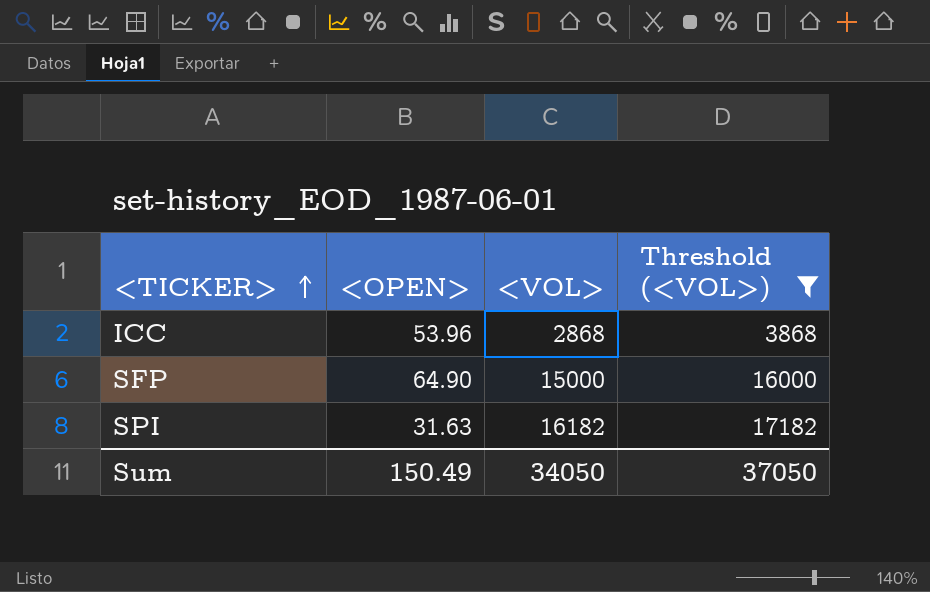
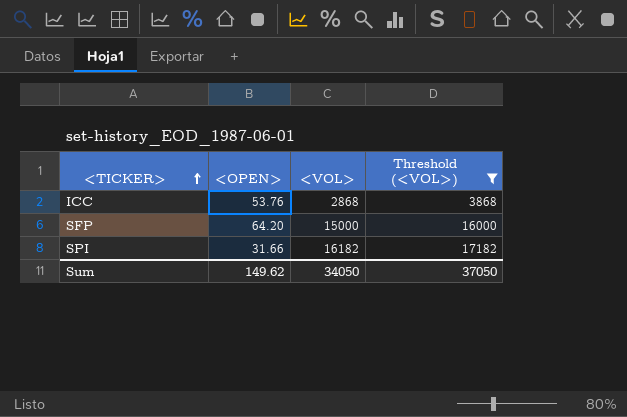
ICC | <OPEN>: 53.96 -> 53.76
SFP | <OPEN>: 64.90 -> 64.20
SPI | <OPEN>: 31.63 -> 31.66
Sum | <OPEN>: 150.49 -> 149.62

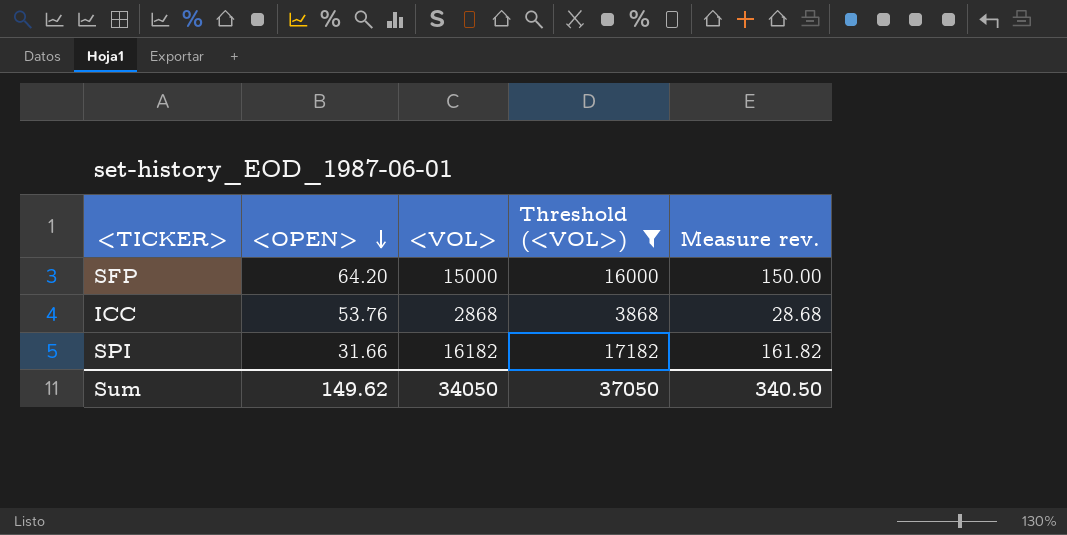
row order: <TICKER> ascending -> <OPEN> descending
column Measure rev. | formula: none -> [<VOL>] * 0.01

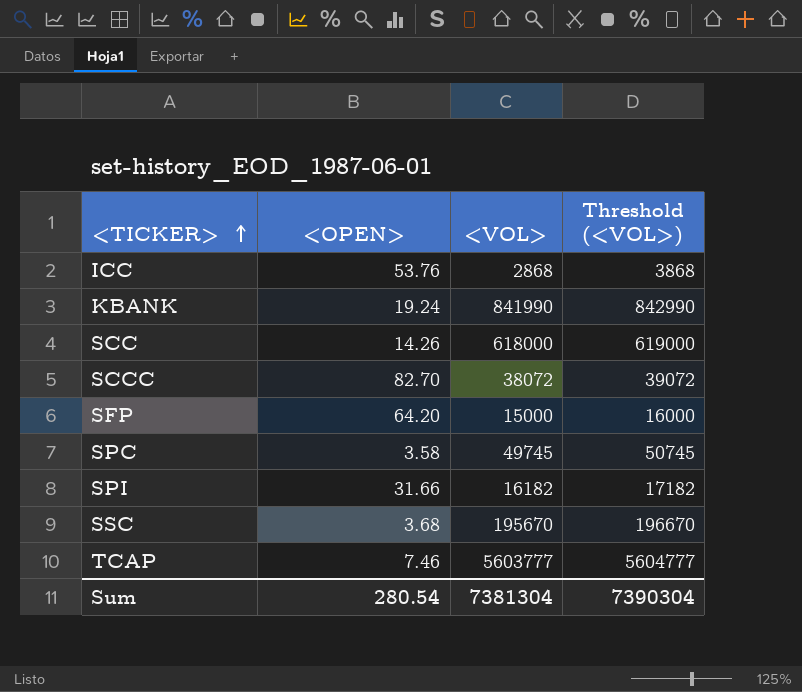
filter: Threshold (<VOL>) <= 17182 -> none
row order: <OPEN> descending -> <TICKER> ascending
column Measure rev. | formula: [<VOL>] * 0.01 -> none
Sum | <OPEN>: 149.62 -> 280.54
Sum | <VOL>: 34050 -> 7381304
Sum | Threshold (<VOL>): 37050 -> 7390304

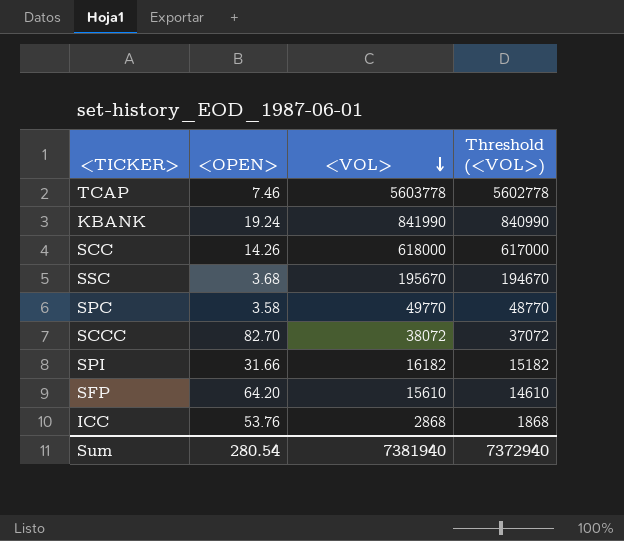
row order: <TICKER> ascending -> <VOL> descending
column Threshold (<VOL>) | formula: [<VOL>] + 1000 -> [<VOL>] - 1000
TCAP | <VOL>: 5603777 -> 5603778
SPC | <VOL>: 49745 -> 49770
SFP | <VOL>: 15000 -> 15610
Sum | <VOL>: 7381304 -> 7381940
Sum | Threshold (<VOL>): 7390304 -> 7372940

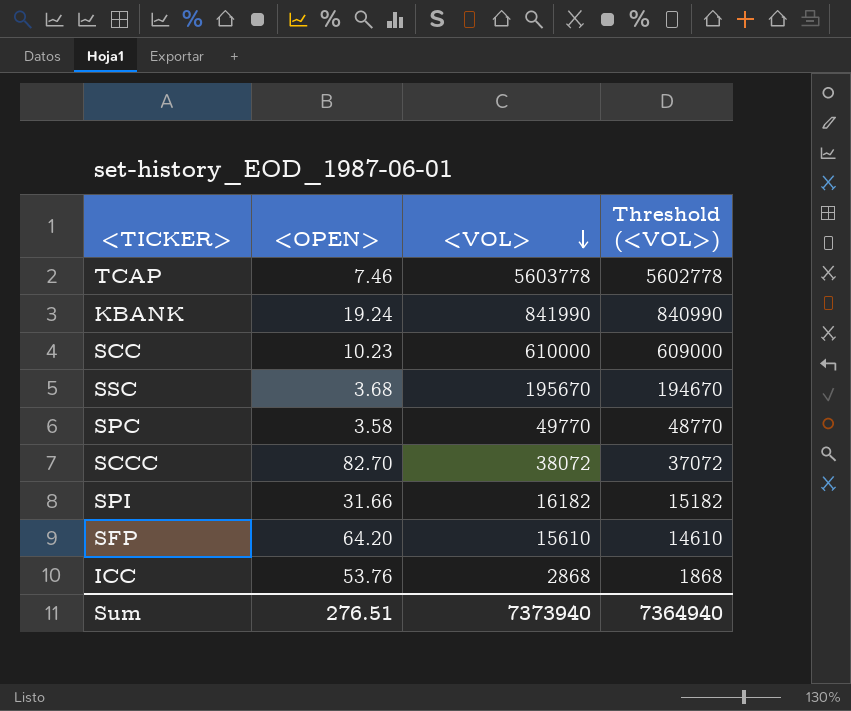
SCC | <OPEN>: 14.26 -> 10.23
SCC | <VOL>: 618000 -> 610000
SCC | Threshold (<VOL>): 617000 -> 609000
Sum | <OPEN>: 280.54 -> 276.51
Sum | <VOL>: 7381940 -> 7373940
Sum | Threshold (<VOL>): 7372940 -> 7364940

